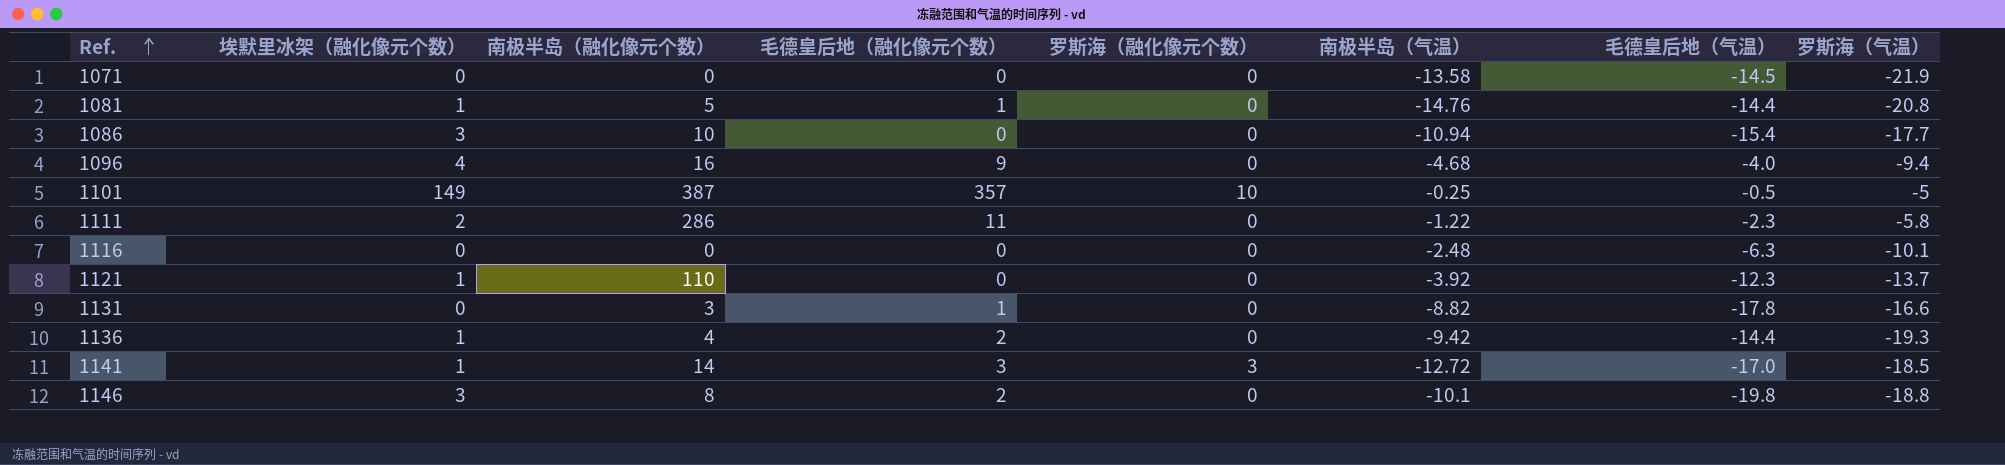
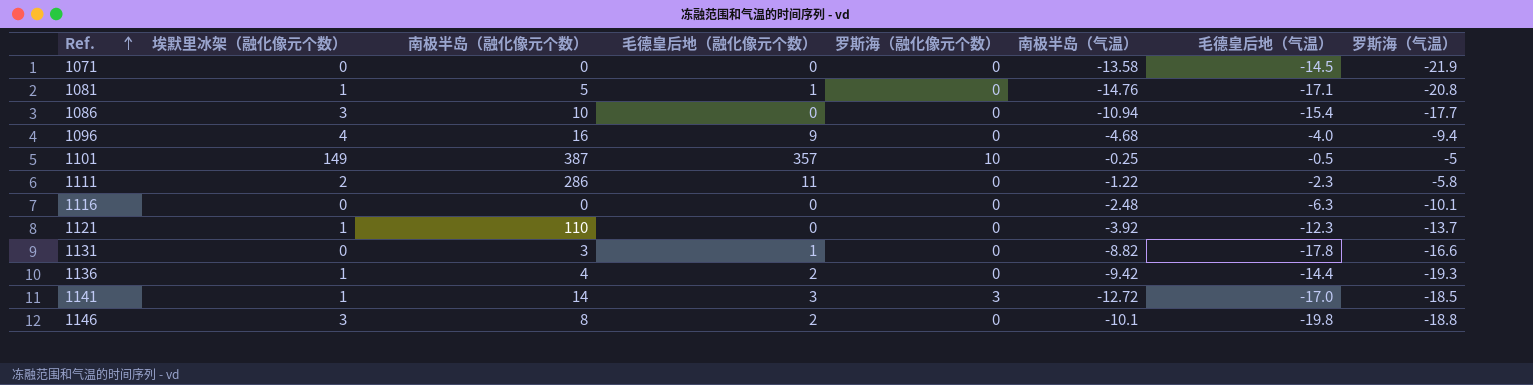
1081 | 毛德皇后地（气温）: -14.4 -> -17.1

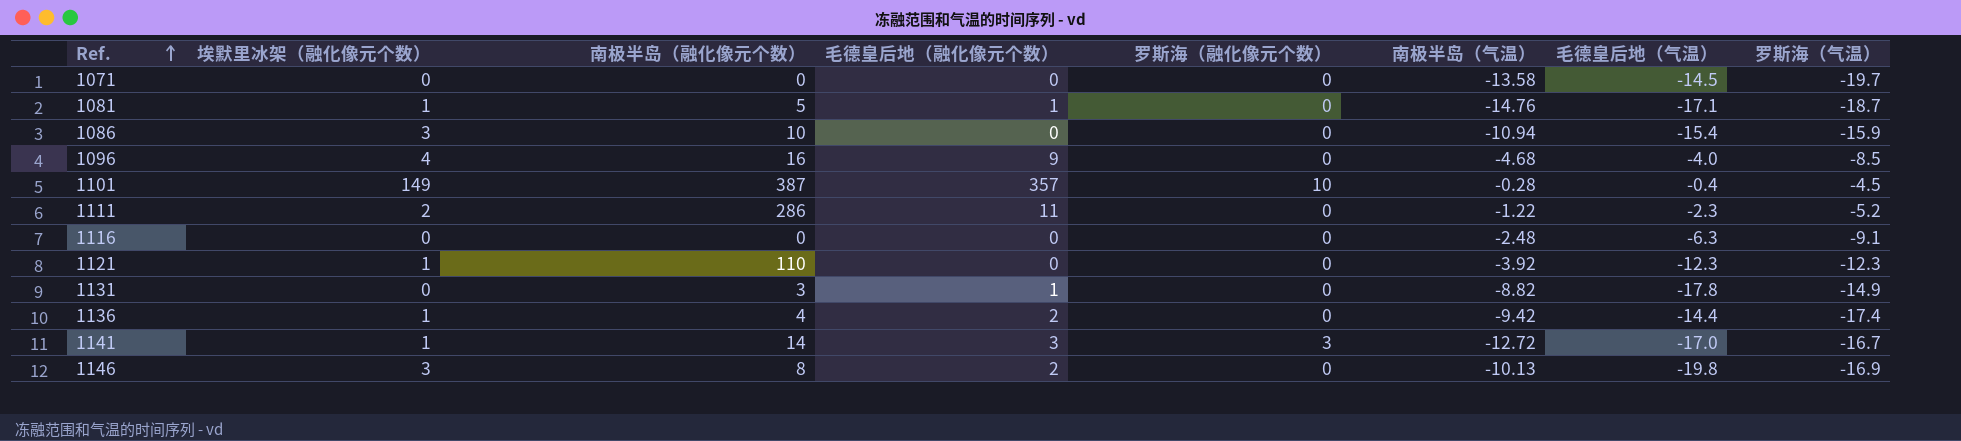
1071 | 罗斯海（气温）: -21.9 -> -19.7
1081 | 罗斯海（气温）: -20.8 -> -18.7
1086 | 罗斯海（气温）: -17.7 -> -15.9
1096 | 罗斯海（气温）: -9.4 -> -8.5
1101 | 南极半岛（气温）: -0.25 -> -0.28
1101 | 毛德皇后地（气温）: -0.5 -> -0.4
1101 | 罗斯海（气温）: -5 -> -4.5
1111 | 罗斯海（气温）: -5.8 -> -5.2
1116 | 罗斯海（气温）: -10.1 -> -9.1
1121 | 罗斯海（气温）: -13.7 -> -12.3
1131 | 罗斯海（气温）: -16.6 -> -14.9
1136 | 罗斯海（气温）: -19.3 -> -17.4
1141 | 罗斯海（气温）: -18.5 -> -16.7
1146 | 南极半岛（气温）: -10.1 -> -10.13
1146 | 罗斯海（气温）: -18.8 -> -16.9

